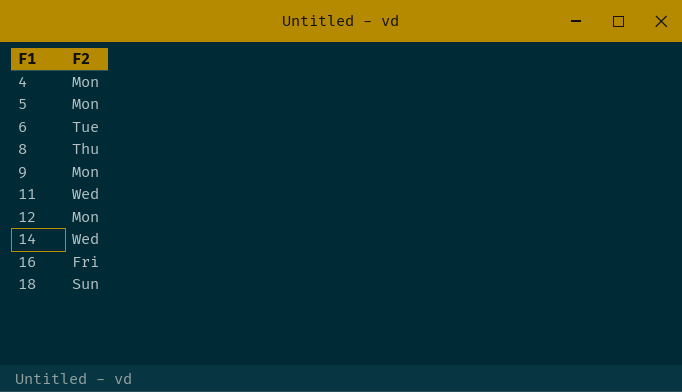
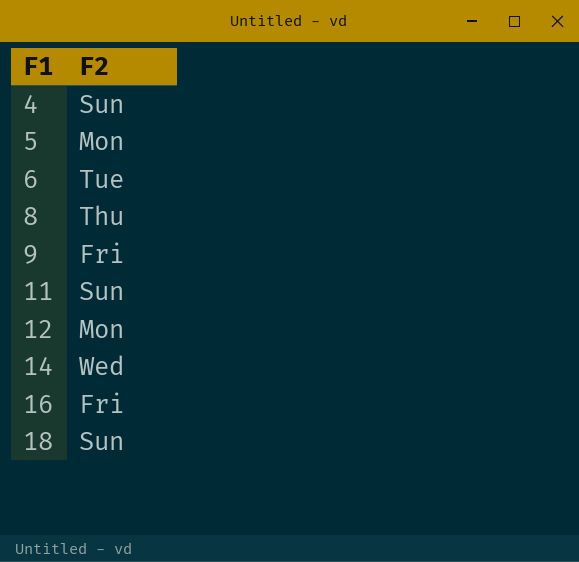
4 | F2: Mon -> Sun
9 | F2: Mon -> Fri
11 | F2: Wed -> Sun

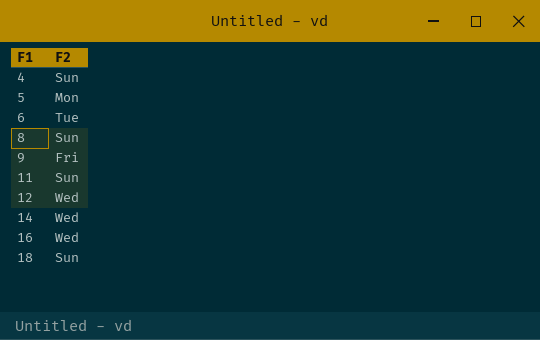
8 | F2: Thu -> Sun
12 | F2: Mon -> Wed
16 | F2: Fri -> Wed

